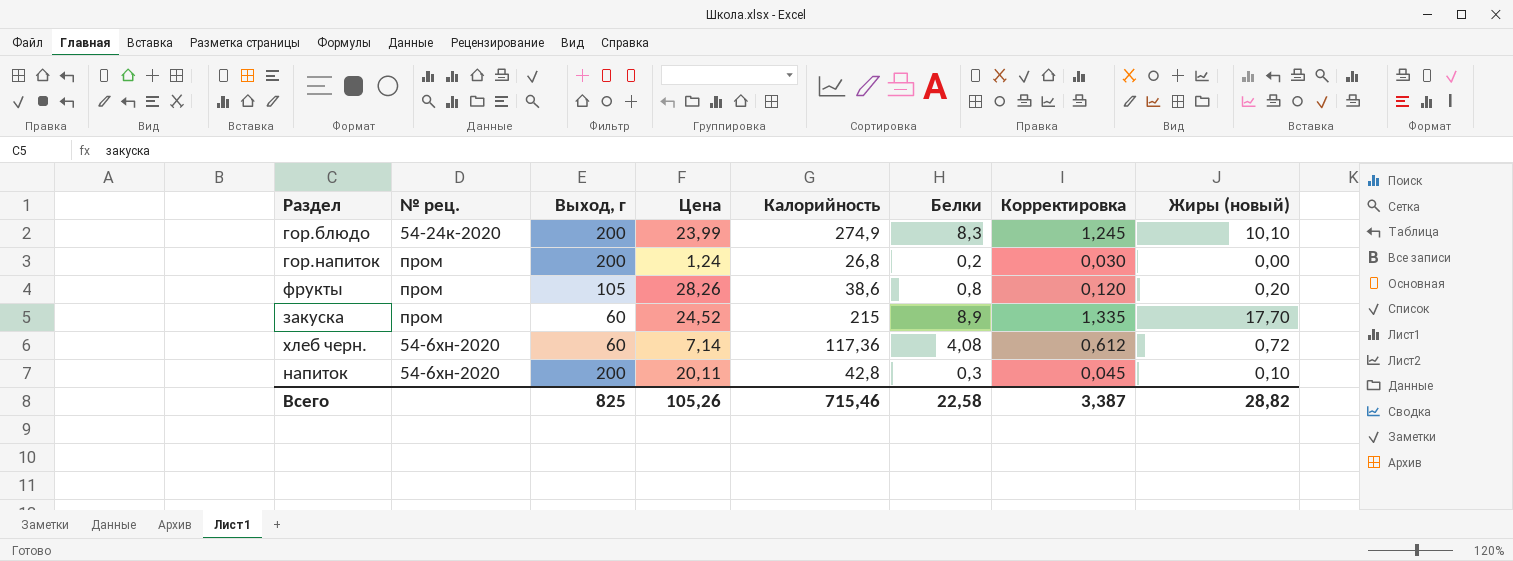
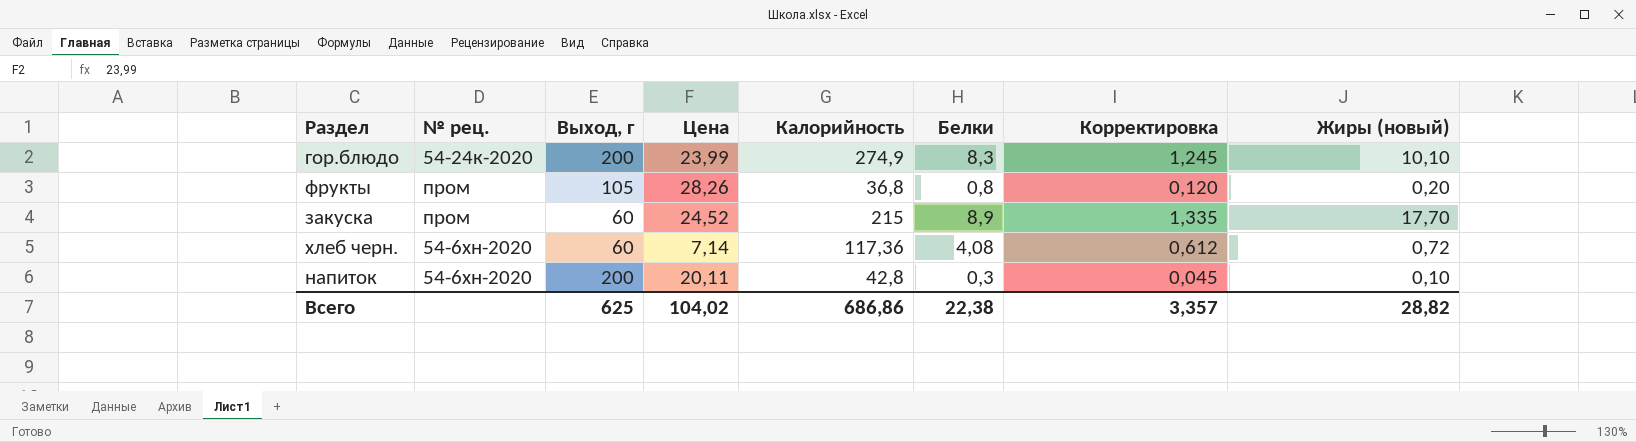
row гор.напиток: пром | 200 | 1,24 | 26,8 | 0,2 | 0,030 | 0,00 -> none
фрукты | Калорийность: 38,6 -> 36,8
Всего | Выход, г: 825 -> 625
Всего | Цена: 105,26 -> 104,02
Всего | Калорийность: 715,46 -> 686,86
Всего | Белки: 22,58 -> 22,38
Всего | Корректировка: 3,387 -> 3,357

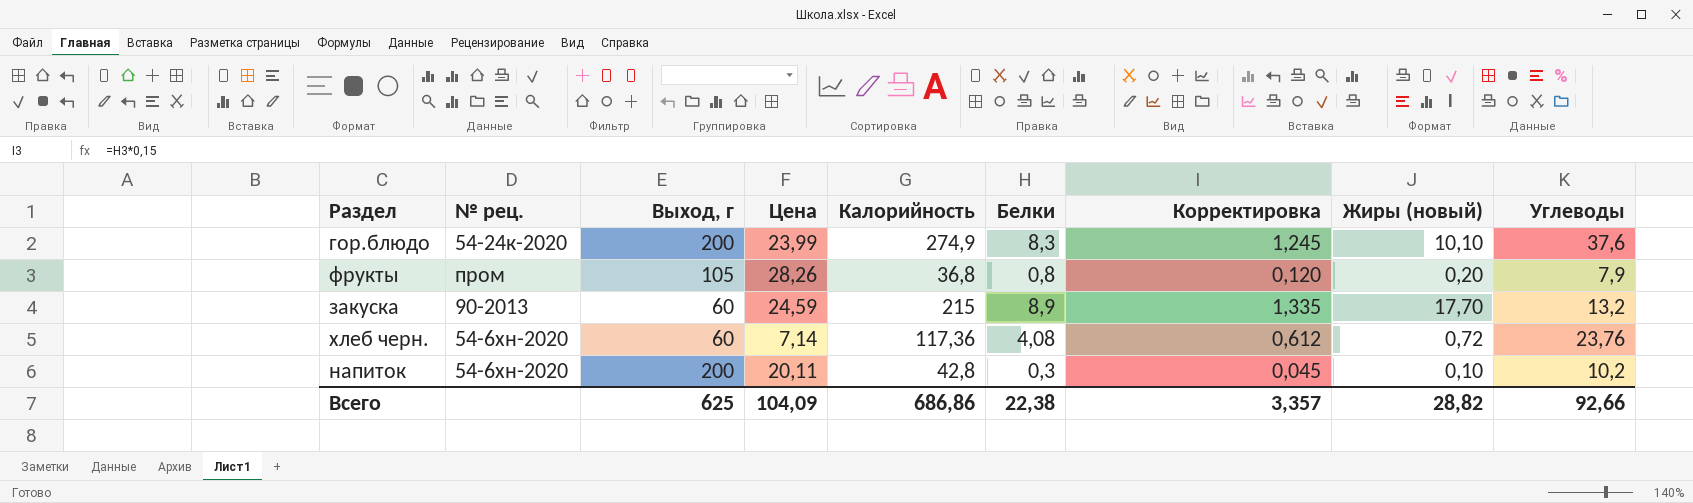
column Углеводы | position: none -> 9
закуска | № рец.: пром -> 90-2013
закуска | Цена: 24,52 -> 24,59
Всего | Цена: 104,02 -> 104,09

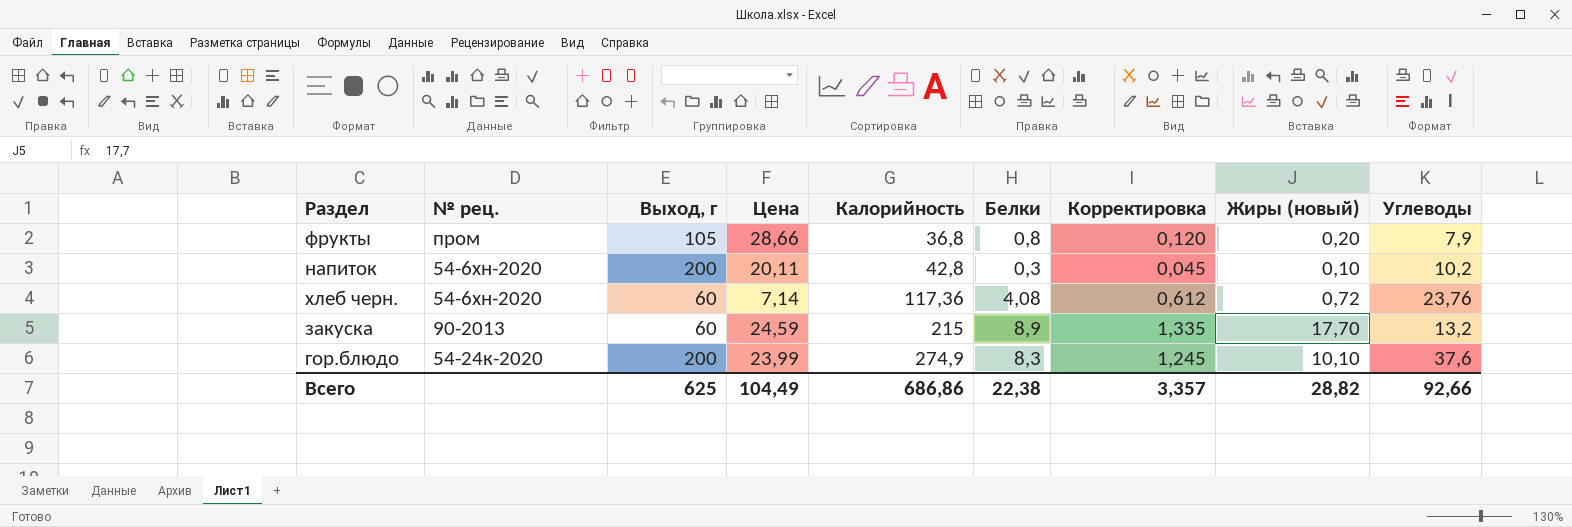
row order: none -> Калорийность ascending
фрукты | Цена: 28,26 -> 28,66
Всего | Цена: 104,09 -> 104,49

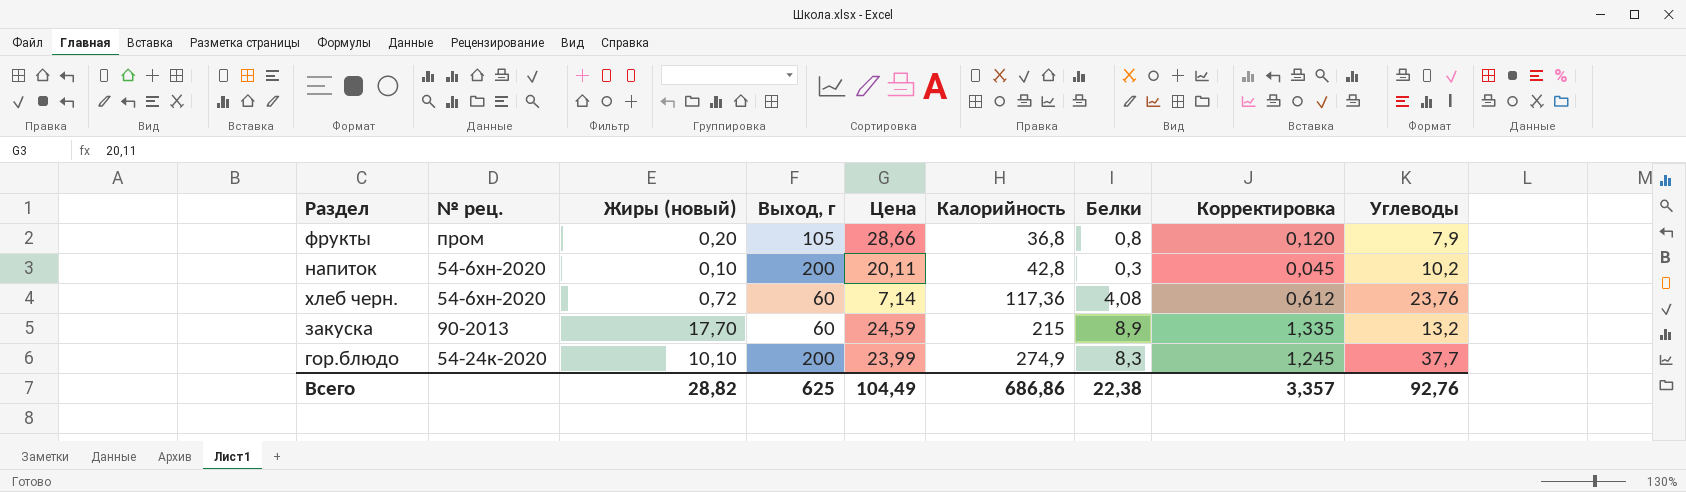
column Жиры (новый) | position: 8 -> 3
гор.блюдо | Углеводы: 37,6 -> 37,7
Всего | Углеводы: 92,66 -> 92,76

